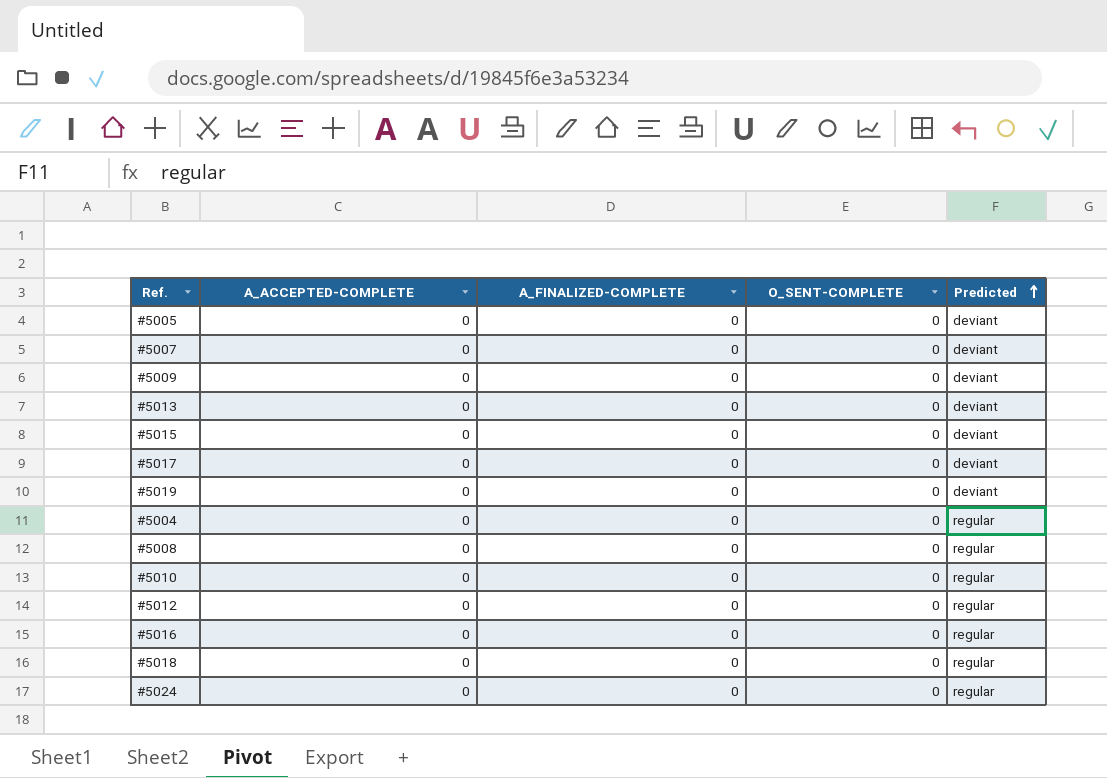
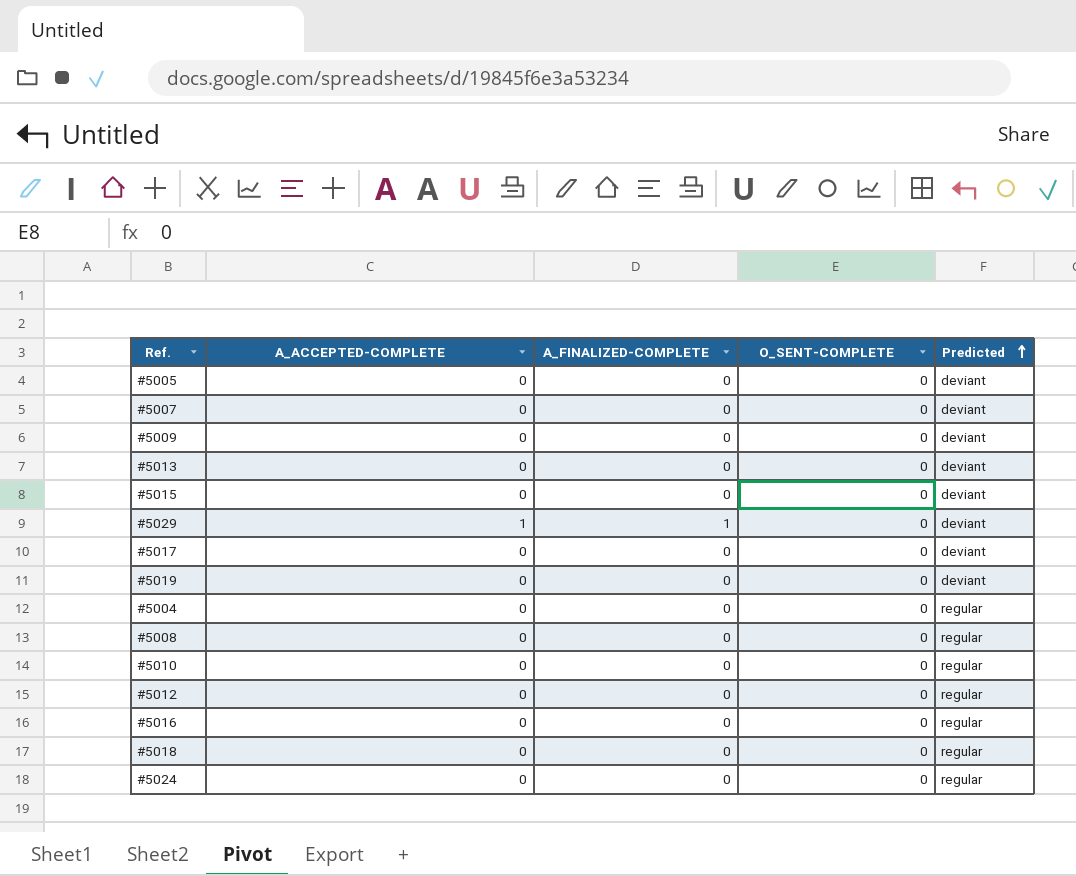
row #5029: none -> 1 | 1 | 0 | deviant

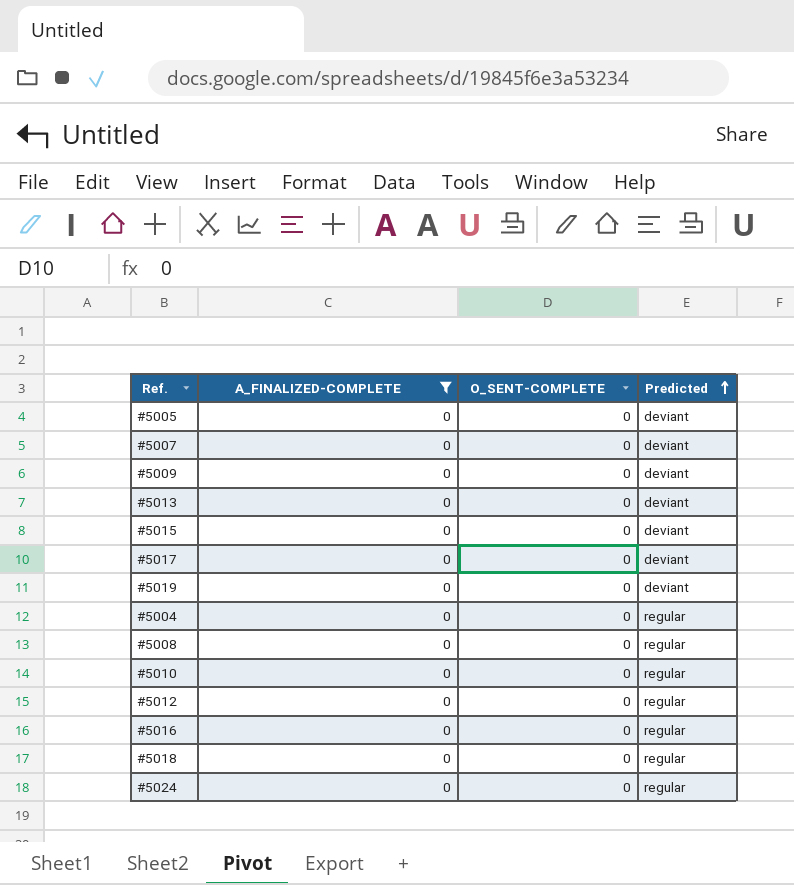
filter: none -> A_FINALIZED-COMPLETE = 0
column A_ACCEPTED-COMPLETE | position: 2 -> none

